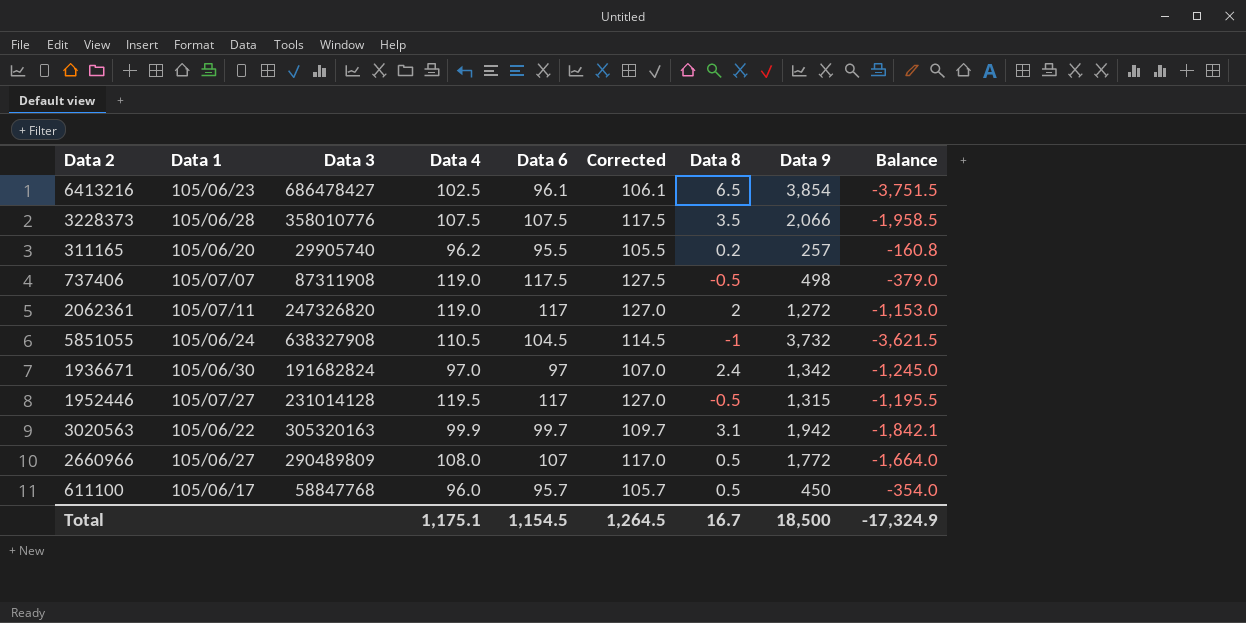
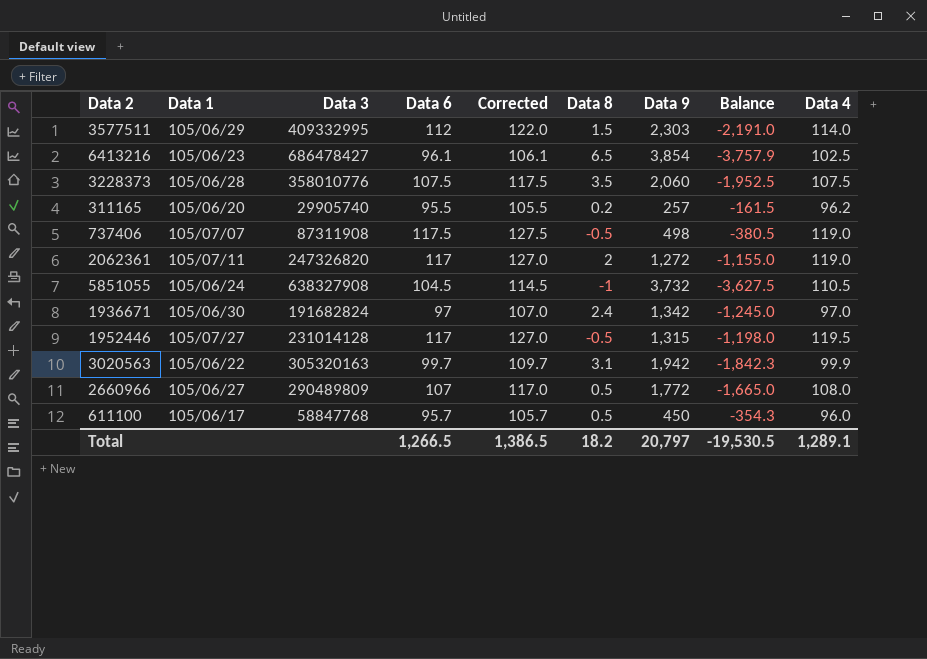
column Balance | formula: [Data 4] - [Data 9] -> [Data 6] - [Data 9]
column Data 4 | position: 4 -> 9
row 3577511: none -> 105/06/29 | 409332995 | 112 | 122.0 | 1.5 | 2,303 | -2,191.0 | 114.0
3228373 | Data 9: 2,066 -> 2,060
Total | Data 6: 1,154.5 -> 1,266.5
Total | Corrected: 1,264.5 -> 1,386.5
Total | Data 8: 16.7 -> 18.2
Total | Data 9: 18,500 -> 20,797
Total | Balance: -17,324.9 -> -19,530.5
Total | Data 4: 1,175.1 -> 1,289.1

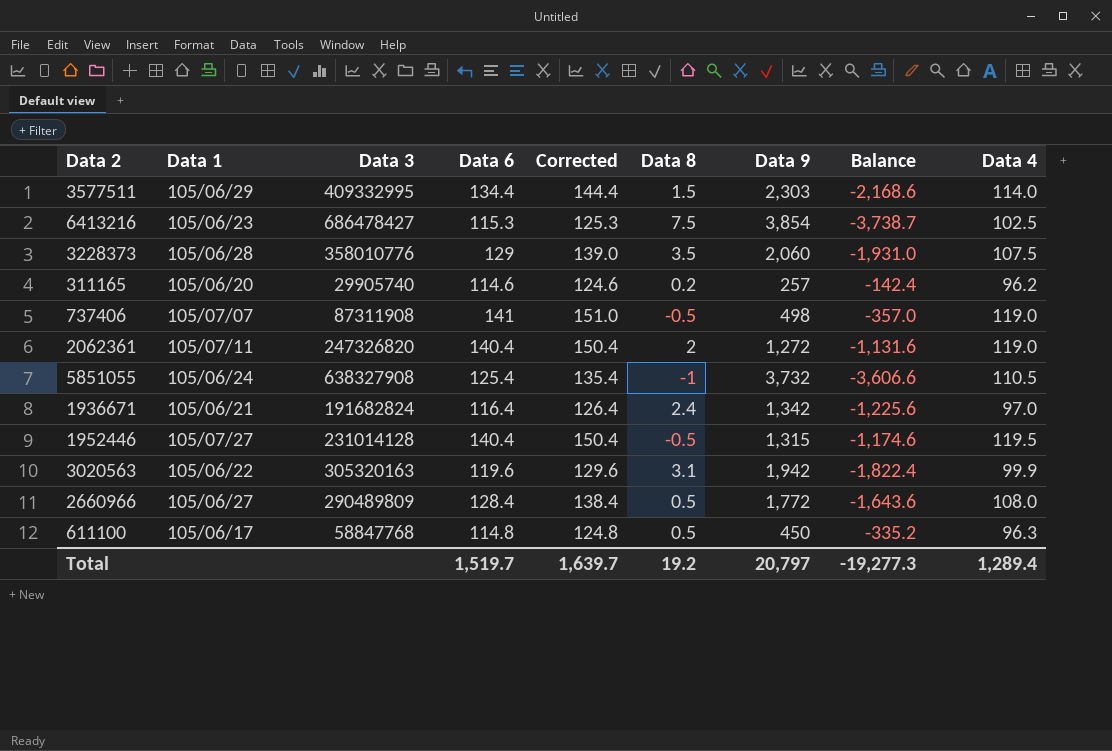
3577511 | Data 6: 112 -> 134.4
3577511 | Corrected: 122.0 -> 144.4
3577511 | Balance: -2,191.0 -> -2,168.6
6413216 | Data 6: 96.1 -> 115.3
6413216 | Corrected: 106.1 -> 125.3
6413216 | Data 8: 6.5 -> 7.5
6413216 | Balance: -3,757.9 -> -3,738.7
3228373 | Data 6: 107.5 -> 129
3228373 | Corrected: 117.5 -> 139.0
3228373 | Balance: -1,952.5 -> -1,931.0
311165 | Data 6: 95.5 -> 114.6
311165 | Corrected: 105.5 -> 124.6
311165 | Balance: -161.5 -> -142.4
737406 | Data 6: 117.5 -> 141
737406 | Corrected: 127.5 -> 151.0
737406 | Balance: -380.5 -> -357.0
2062361 | Data 6: 117 -> 140.4
2062361 | Corrected: 127.0 -> 150.4
2062361 | Balance: -1,155.0 -> -1,131.6
5851055 | Data 6: 104.5 -> 125.4
5851055 | Corrected: 114.5 -> 135.4
5851055 | Balance: -3,627.5 -> -3,606.6
1936671 | Data 1: 105/06/30 -> 105/06/21
1936671 | Data 6: 97 -> 116.4
1936671 | Corrected: 107.0 -> 126.4
1936671 | Balance: -1,245.0 -> -1,225.6
1952446 | Data 6: 117 -> 140.4
1952446 | Corrected: 127.0 -> 150.4
1952446 | Balance: -1,198.0 -> -1,174.6
3020563 | Data 6: 99.7 -> 119.6
3020563 | Corrected: 109.7 -> 129.6
3020563 | Balance: -1,842.3 -> -1,822.4
2660966 | Data 6: 107 -> 128.4
2660966 | Corrected: 117.0 -> 138.4
2660966 | Balance: -1,665.0 -> -1,643.6
611100 | Data 6: 95.7 -> 114.8
611100 | Corrected: 105.7 -> 124.8
611100 | Balance: -354.3 -> -335.2
611100 | Data 4: 96.0 -> 96.3
Total | Data 6: 1,266.5 -> 1,519.7
Total | Corrected: 1,386.5 -> 1,639.7
Total | Data 8: 18.2 -> 19.2
Total | Balance: -19,530.5 -> -19,277.3
Total | Data 4: 1,289.1 -> 1,289.4

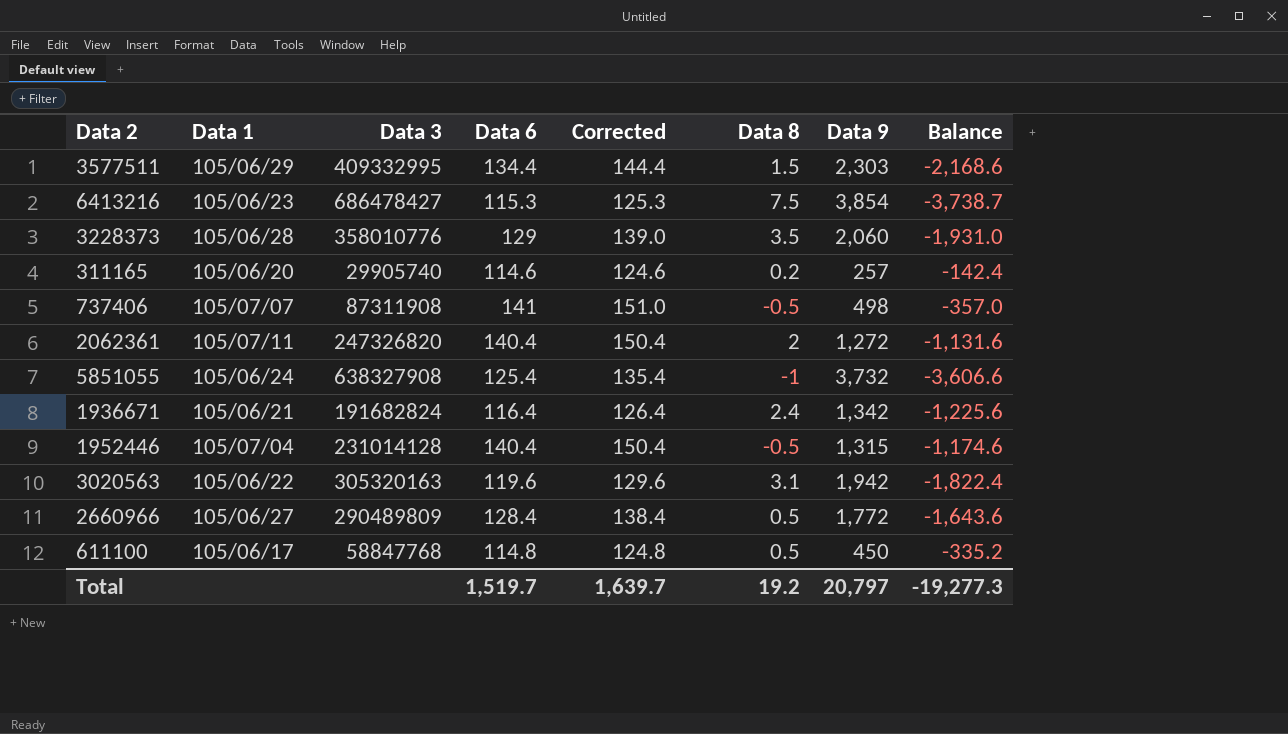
column Data 4 | position: 9 -> none
1952446 | Data 1: 105/07/27 -> 105/07/04

